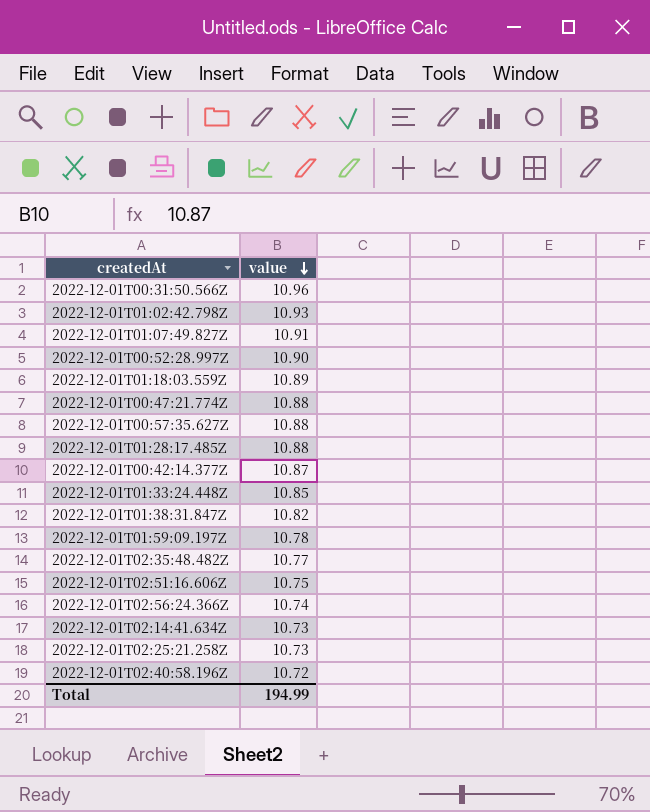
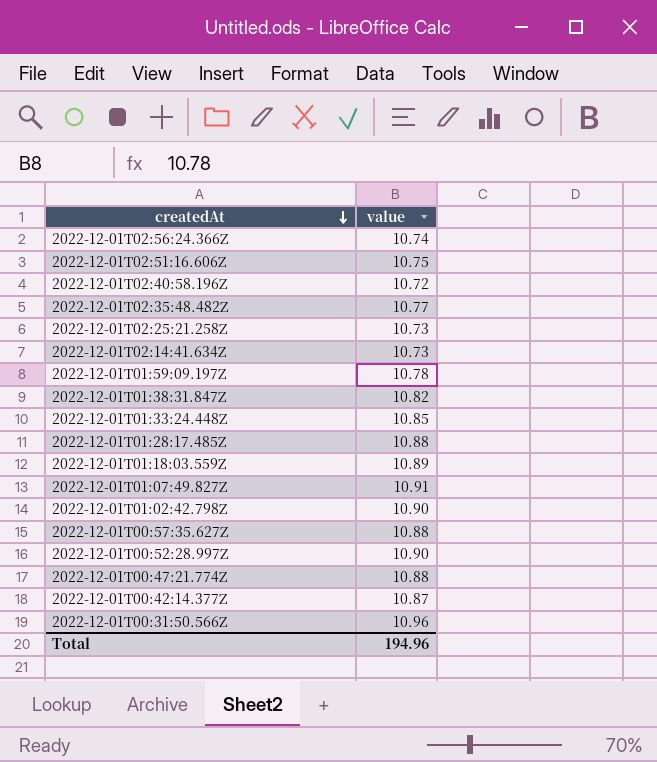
row order: value descending -> createdAt descending
2022-12-01T01:02:42.798Z | value: 10.93 -> 10.90
Total | value: 194.99 -> 194.96

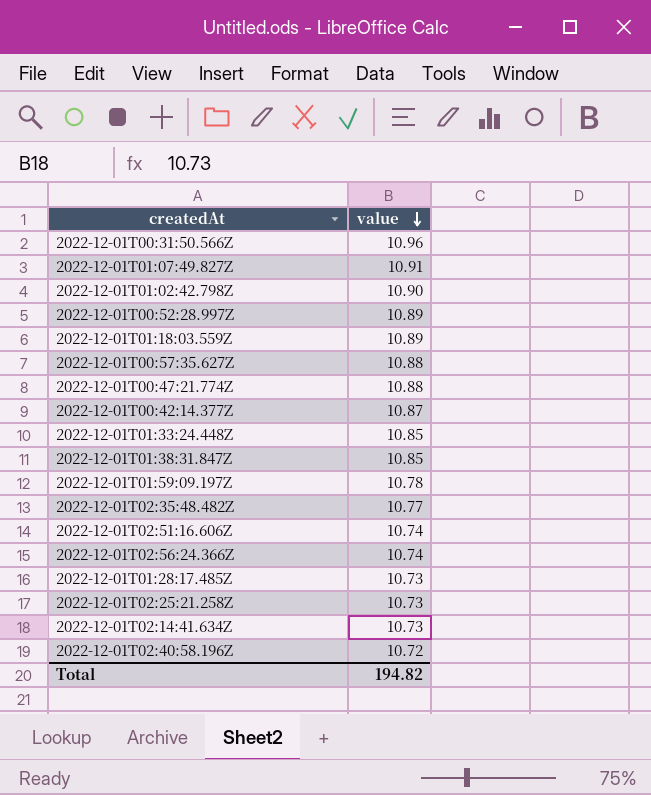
row order: createdAt descending -> value descending
2022-12-01T00:52:28.997Z | value: 10.90 -> 10.89
2022-12-01T01:38:31.847Z | value: 10.82 -> 10.85
2022-12-01T02:51:16.606Z | value: 10.75 -> 10.74
2022-12-01T01:28:17.485Z | value: 10.88 -> 10.73
Total | value: 194.96 -> 194.82

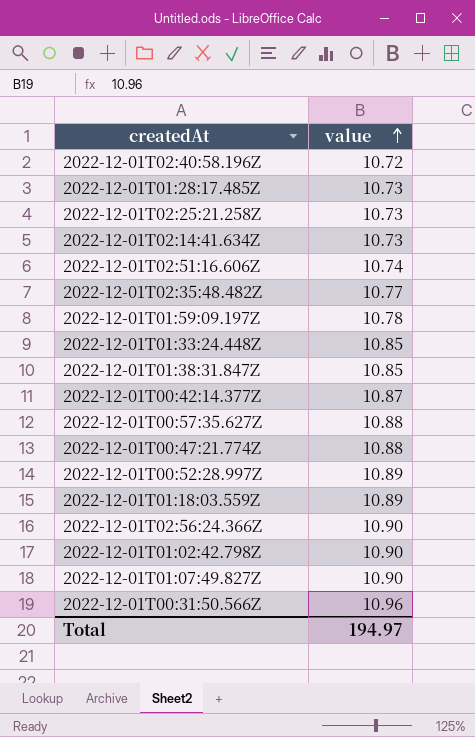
row order: value descending -> value ascending
2022-12-01T02:56:24.366Z | value: 10.74 -> 10.90
2022-12-01T01:07:49.827Z | value: 10.91 -> 10.90
Total | value: 194.82 -> 194.97

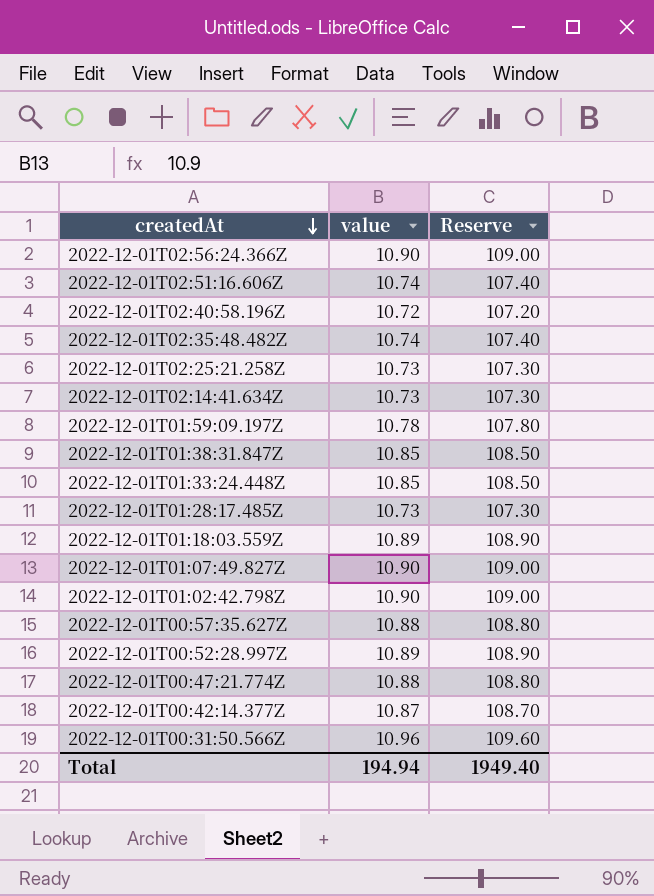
row order: value ascending -> createdAt descending
column Reserve | formula: none -> [value] * 10
2022-12-01T02:35:48.482Z | value: 10.77 -> 10.74
Total | value: 194.97 -> 194.94

